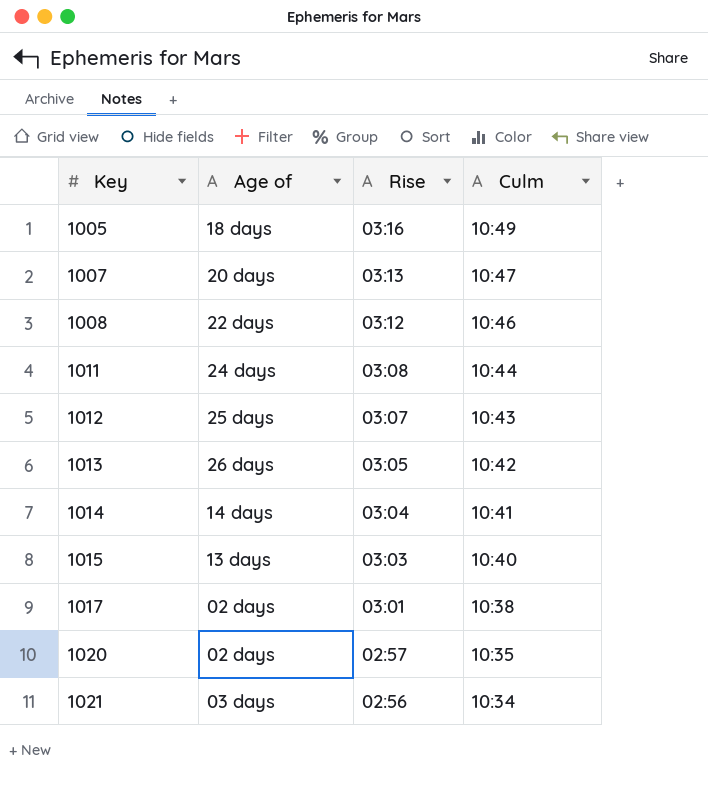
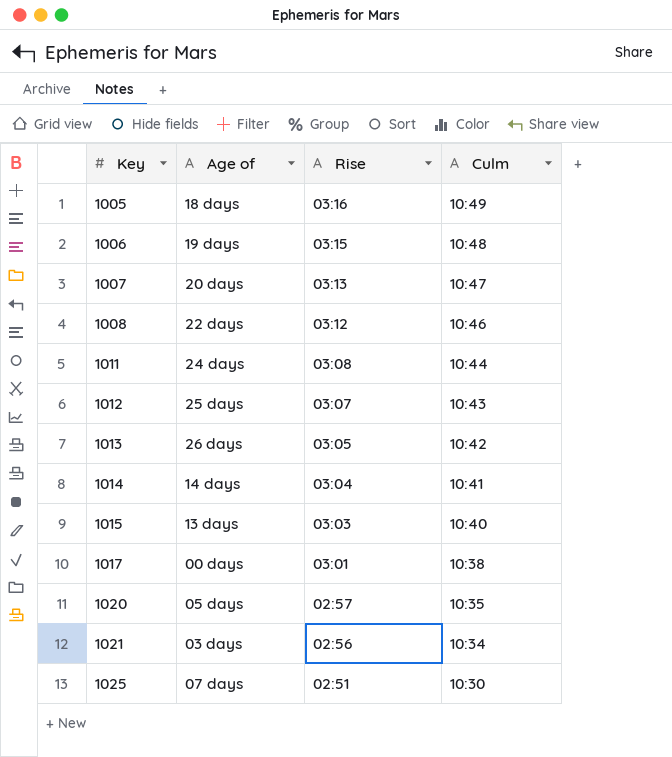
row 1006: none -> 19 days | 03:15 | 10:48
1017 | Age of: 02 days -> 00 days
1020 | Age of: 02 days -> 05 days
row 1025: none -> 07 days | 02:51 | 10:30

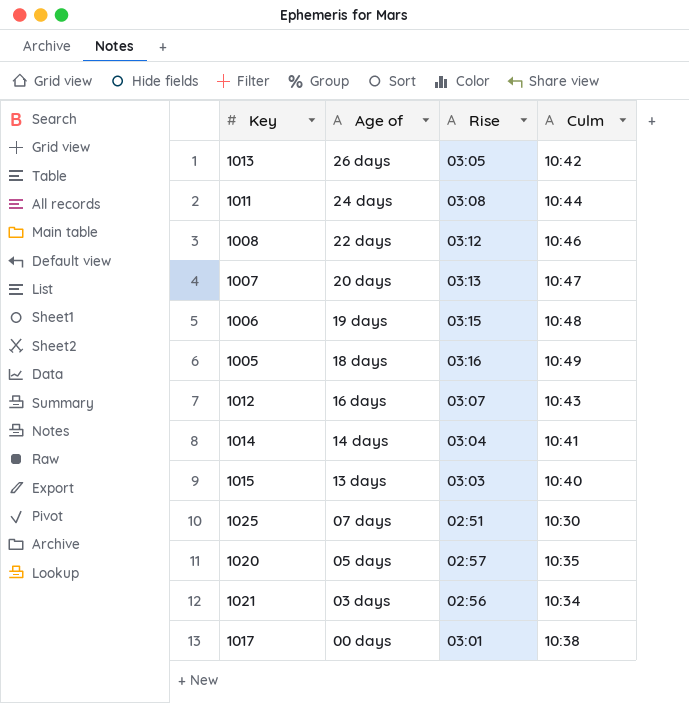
row order: Key ascending -> Age of descending
1012 | Age of: 25 days -> 16 days

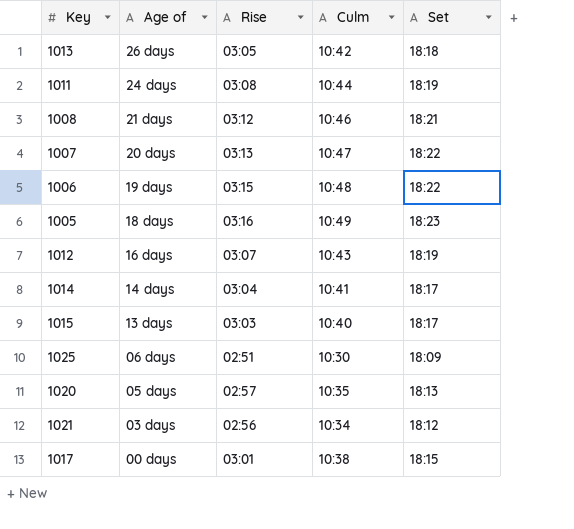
column Set | position: none -> 5
1008 | Age of: 22 days -> 21 days
1025 | Age of: 07 days -> 06 days

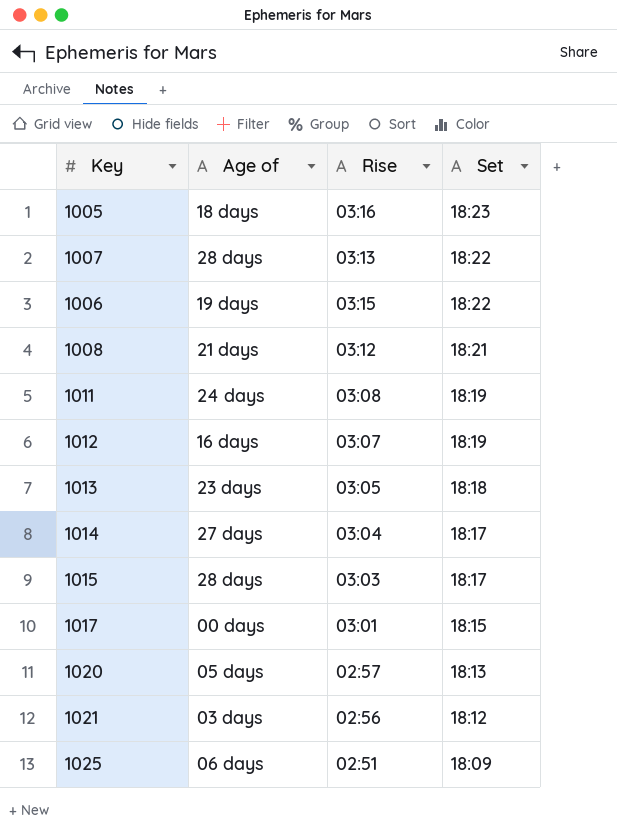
row order: Age of descending -> Set descending
column Culm | position: 4 -> none
1007 | Age of: 20 days -> 28 days
1013 | Age of: 26 days -> 23 days
1014 | Age of: 14 days -> 27 days
1015 | Age of: 13 days -> 28 days

